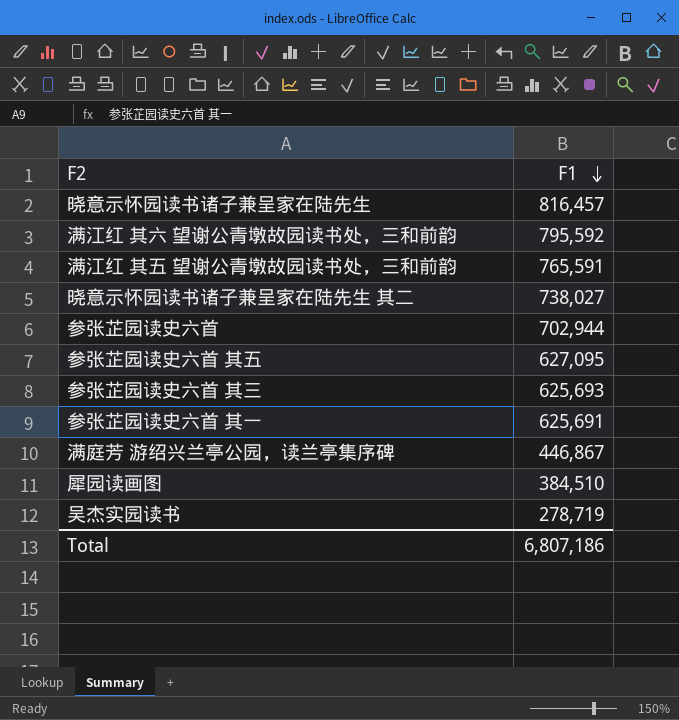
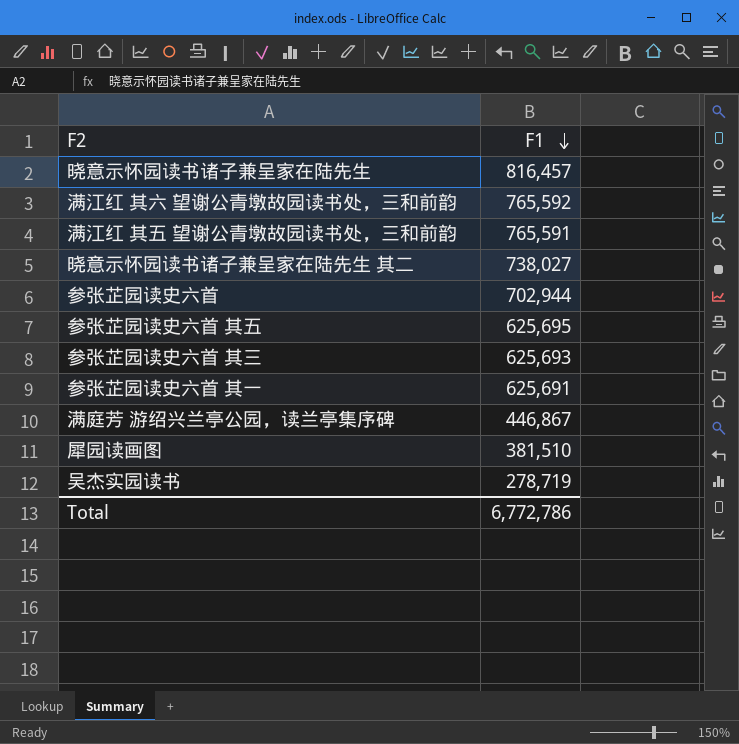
满江红 其六 望谢公青墩故园读书处，三和前韵 | F1: 795,592 -> 765,592
参张芷园读史六首 其五 | F1: 627,095 -> 625,695
犀园读画图 | F1: 384,510 -> 381,510
Total | F1: 6,807,186 -> 6,772,786

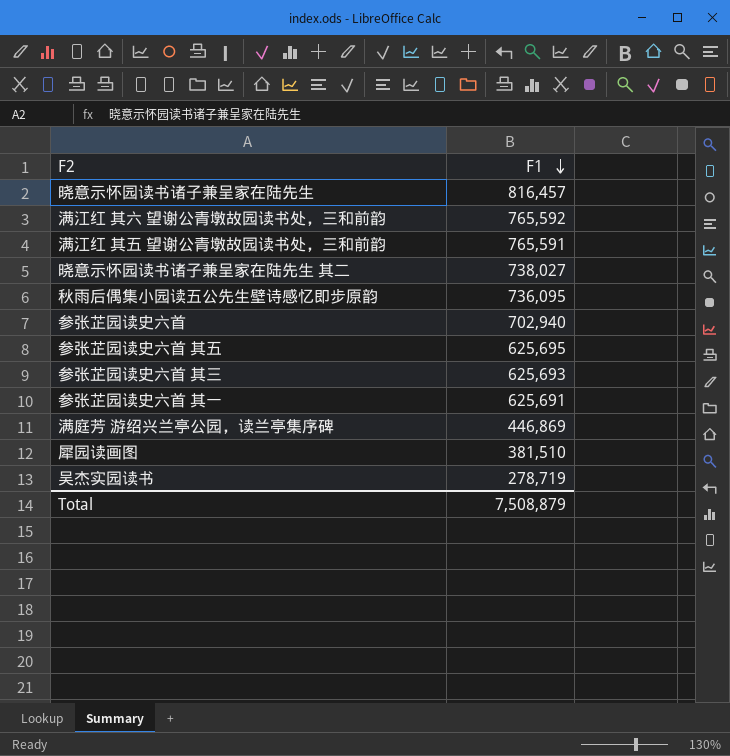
row 秋雨后偶集小园读五公先生壁诗感忆即步原韵: none -> 736,095
参张芷园读史六首 | F1: 702,944 -> 702,940
满庭芳 游绍兴兰亭公园，读兰亭集序碑 | F1: 446,867 -> 446,869
Total | F1: 6,772,786 -> 7,508,879

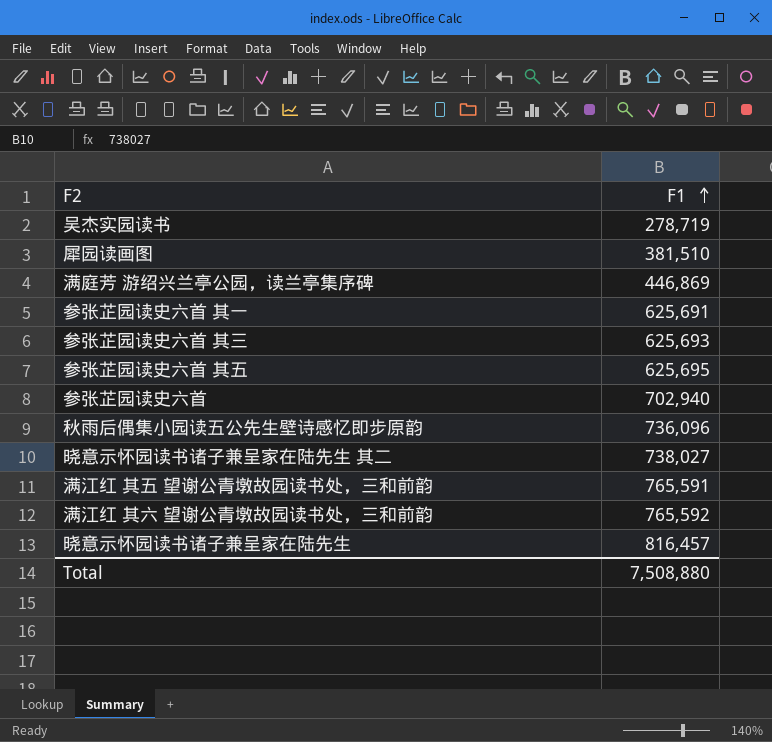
row order: F1 descending -> F1 ascending
秋雨后偶集小园读五公先生壁诗感忆即步原韵 | F1: 736,095 -> 736,096
Total | F1: 7,508,879 -> 7,508,880

